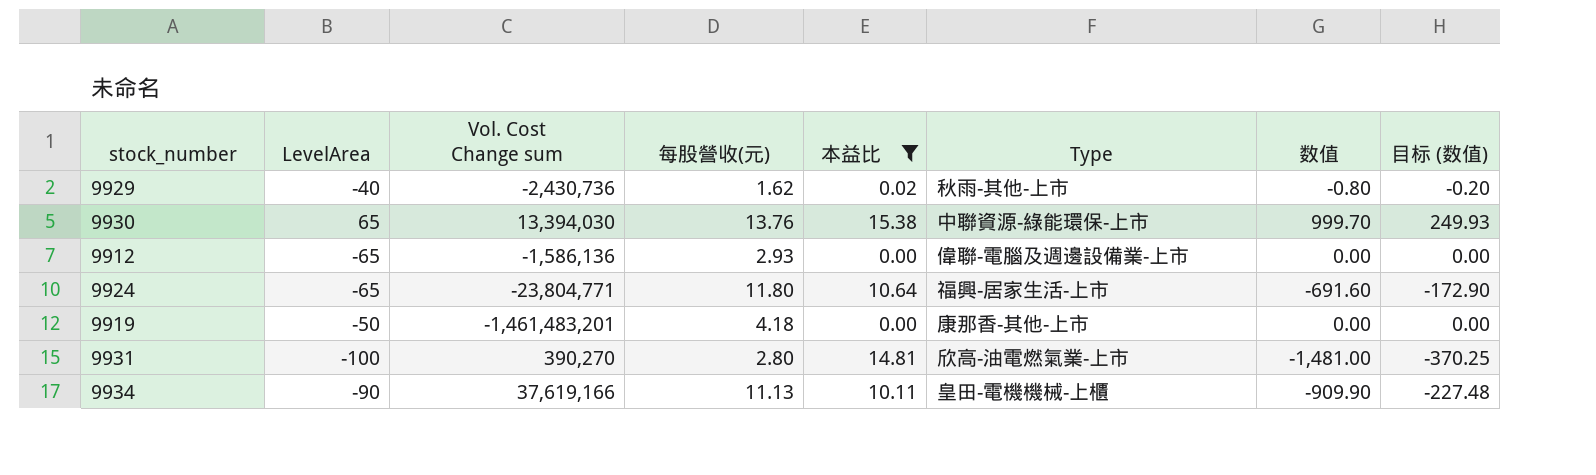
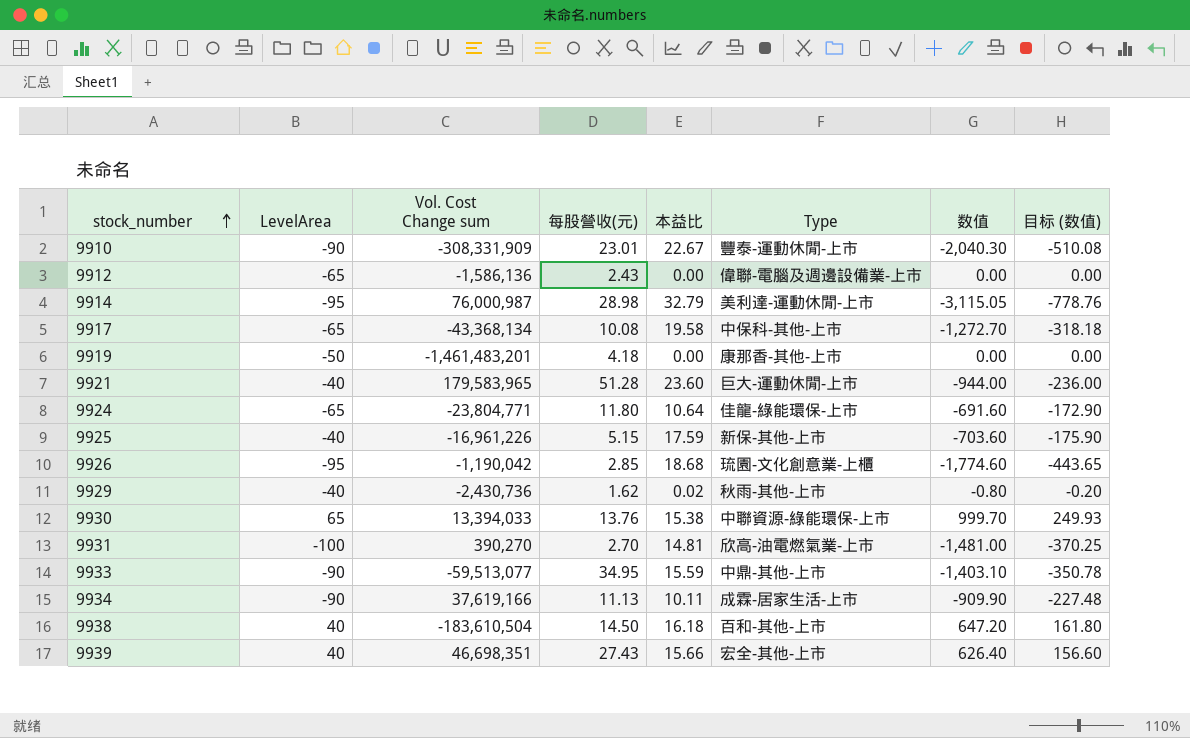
filter: 本益比 <= 15.38 -> none
row order: none -> stock_number ascending
9912 | 每股營收(元): 2.93 -> 2.43
9924 | Type: 福興-居家生活-上市 -> 佳龍-綠能環保-上市
9930 | Vol. Cost Change sum: 13,394,030 -> 13,394,033
9931 | 每股營收(元): 2.80 -> 2.70
9934 | Type: 皇田-電機機械-上櫃 -> 成霖-居家生活-上市

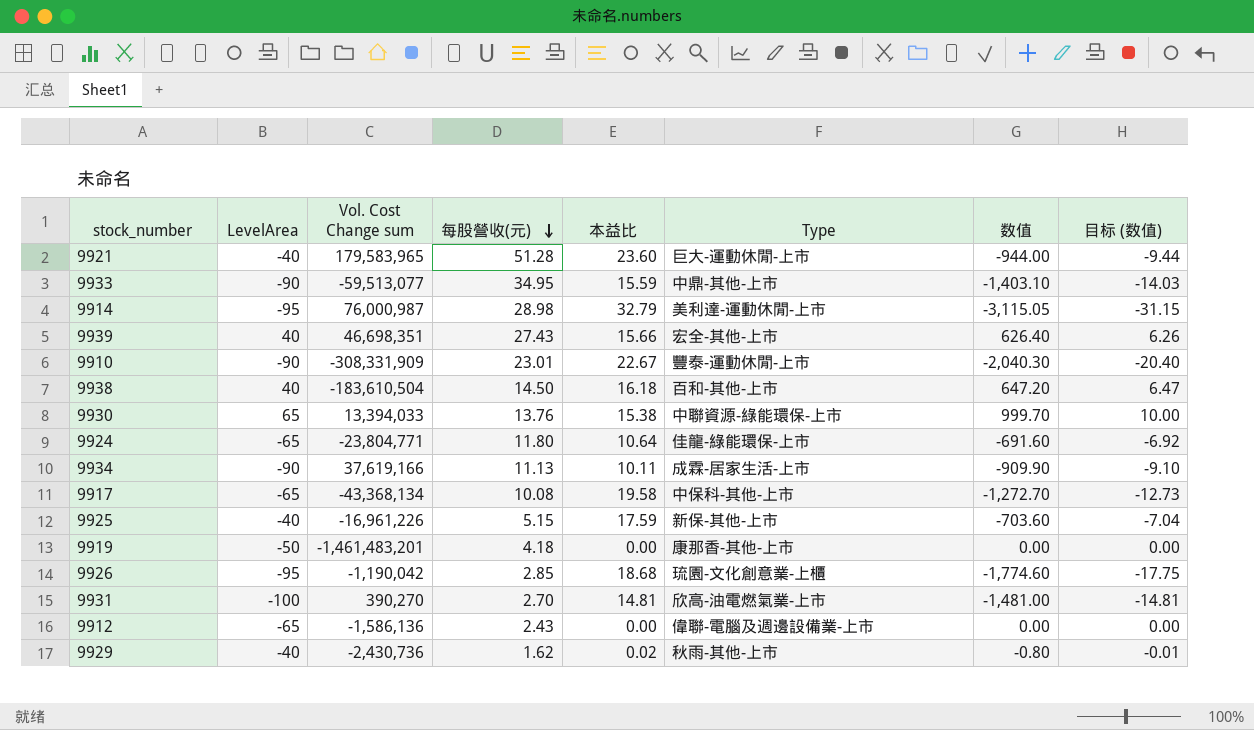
row order: stock_number ascending -> 每股營收(元) descending
column 目标 (数值) | formula: [数值] * 0.25 -> [数值] * 0.01

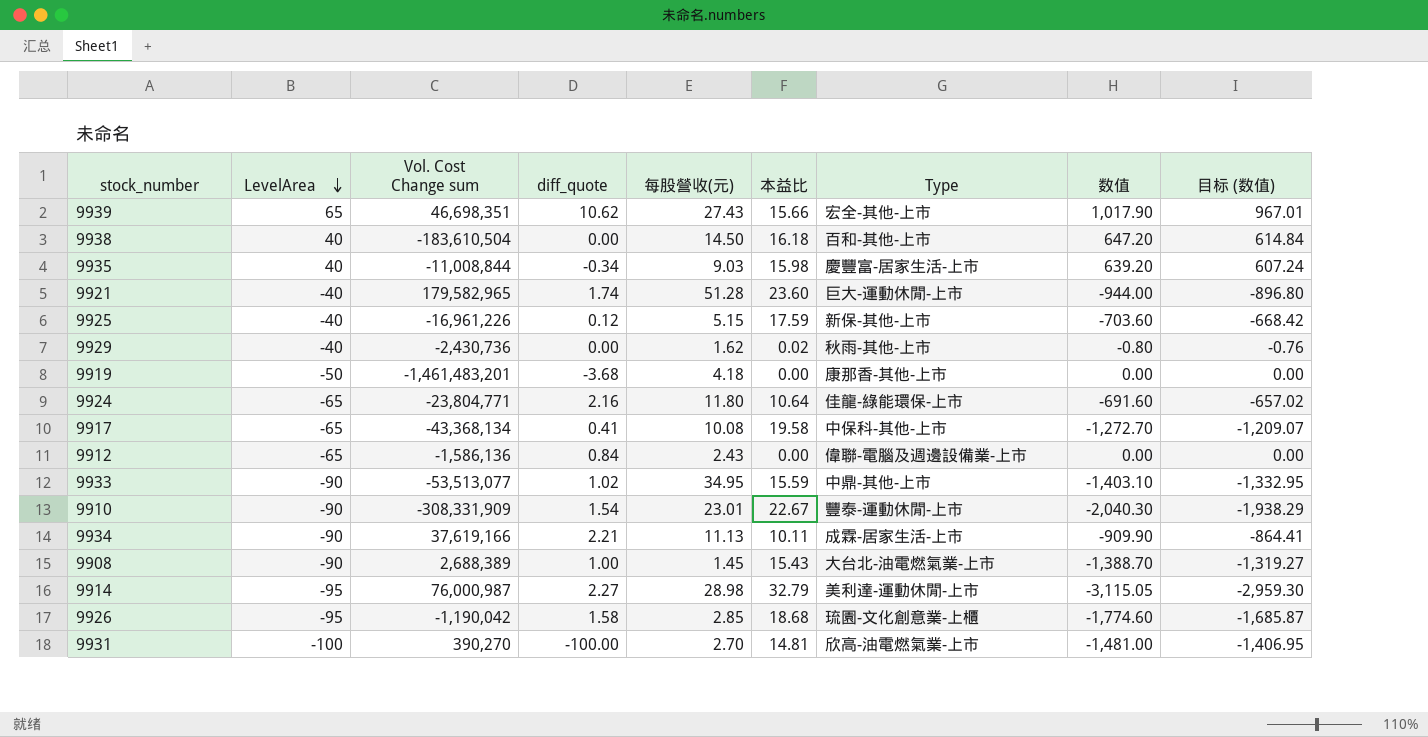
row order: 每股營收(元) descending -> LevelArea descending
column diff_quote | position: none -> 4
column 目标 (数值) | formula: [数值] * 0.01 -> [数值] * 0.95
row 9930: 65 | 13,394,033 | 13.76 | 15.38 | 中聯資源-綠能環保-上市 | 999.70 | 10.00 -> none
9939 | LevelArea: 40 -> 65
9939 | 数值: 626.40 -> 1,017.90
row 9935: none -> 40 | -11,008,844 | -0.34 | 9.03 | 15.98 | 慶豐富-居家生活-上市 | 639.20 | 607.24
9921 | Vol. Cost Change sum: 179,583,965 -> 179,582,965
9933 | Vol. Cost Change sum: -59,513,077 -> -53,513,077
row 9908: none -> -90 | 2,688,389 | 1.00 | 1.45 | 15.43 | 大台北-油電燃氣業-上市 | -1,388.70 | -1,319.27

